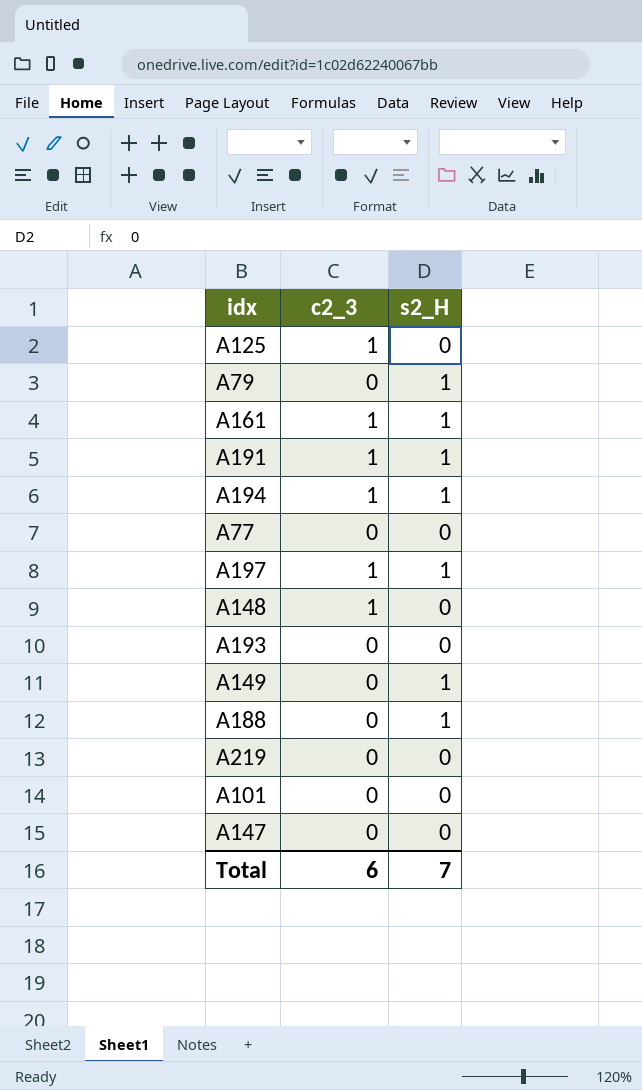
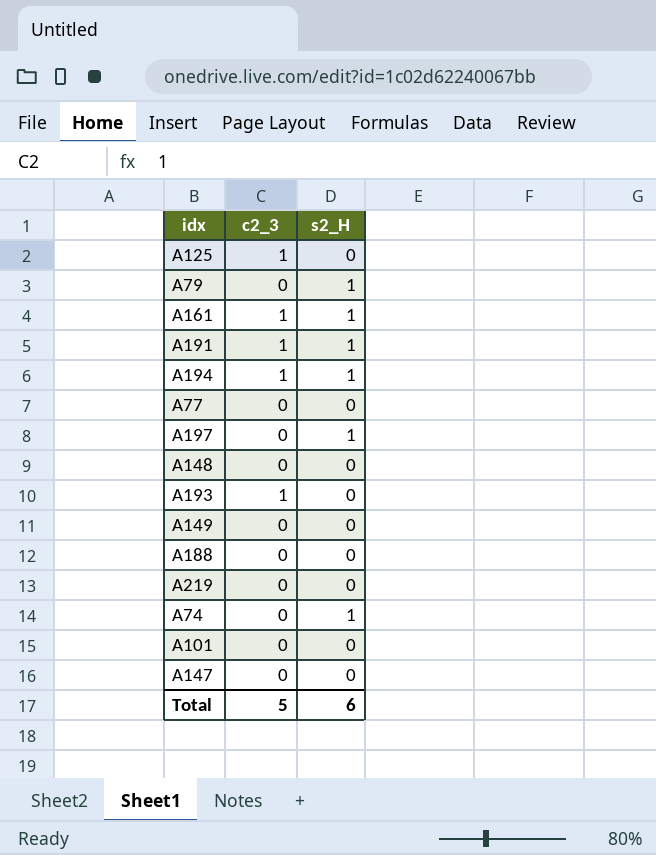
A197 | c2_3: 1 -> 0
A148 | c2_3: 1 -> 0
A193 | c2_3: 0 -> 1
A149 | s2_H: 1 -> 0
A188 | s2_H: 1 -> 0
row A74: none -> 0 | 1
Total | c2_3: 6 -> 5
Total | s2_H: 7 -> 6

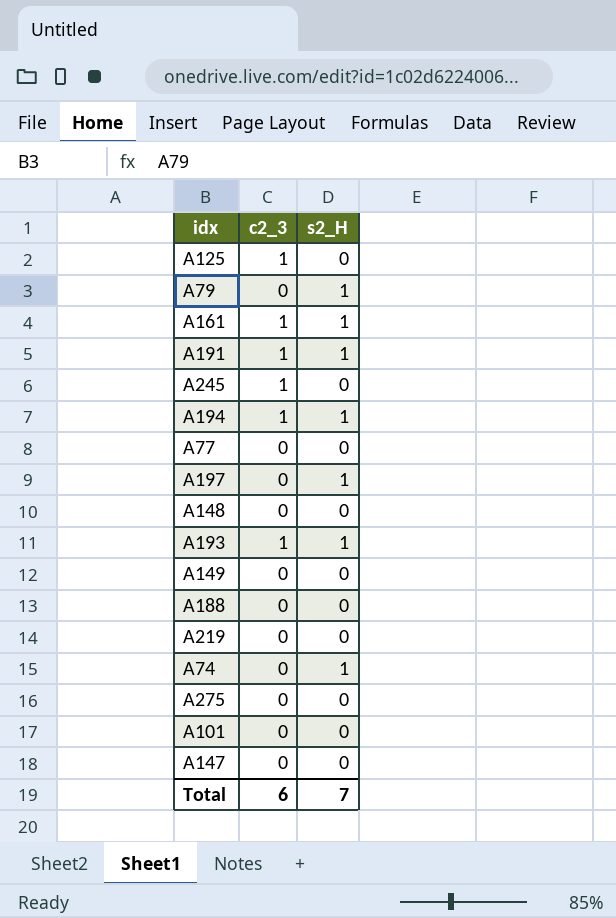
row A245: none -> 1 | 0
A193 | s2_H: 0 -> 1
row A275: none -> 0 | 0
Total | c2_3: 5 -> 6
Total | s2_H: 6 -> 7

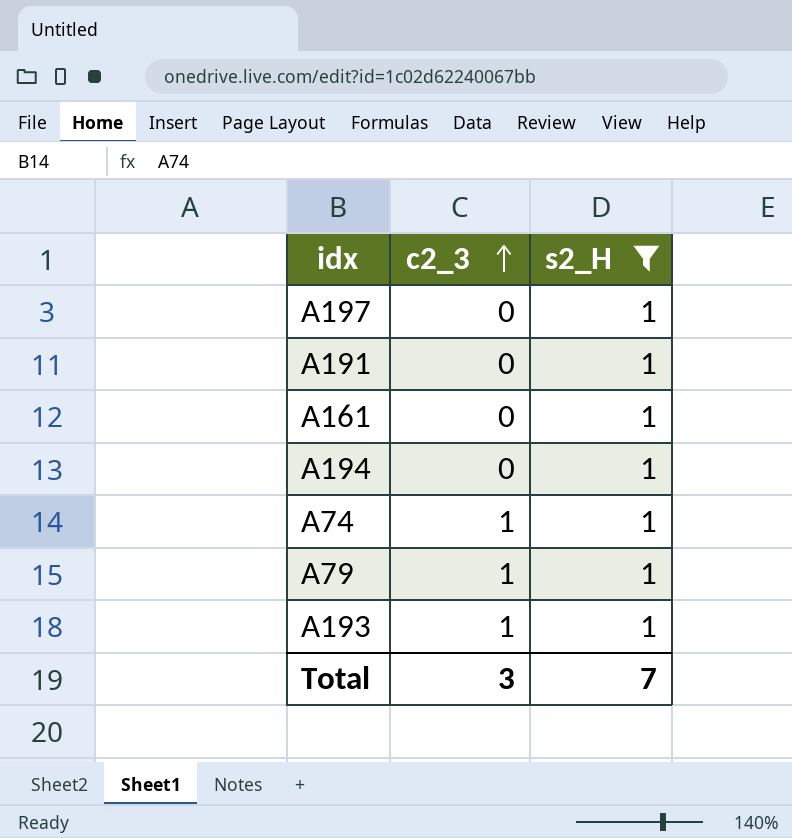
filter: none -> s2_H = 1
row order: none -> c2_3 ascending
A191 | c2_3: 1 -> 0
A161 | c2_3: 1 -> 0
A194 | c2_3: 1 -> 0
A74 | c2_3: 0 -> 1
A79 | c2_3: 0 -> 1
Total | c2_3: 6 -> 3

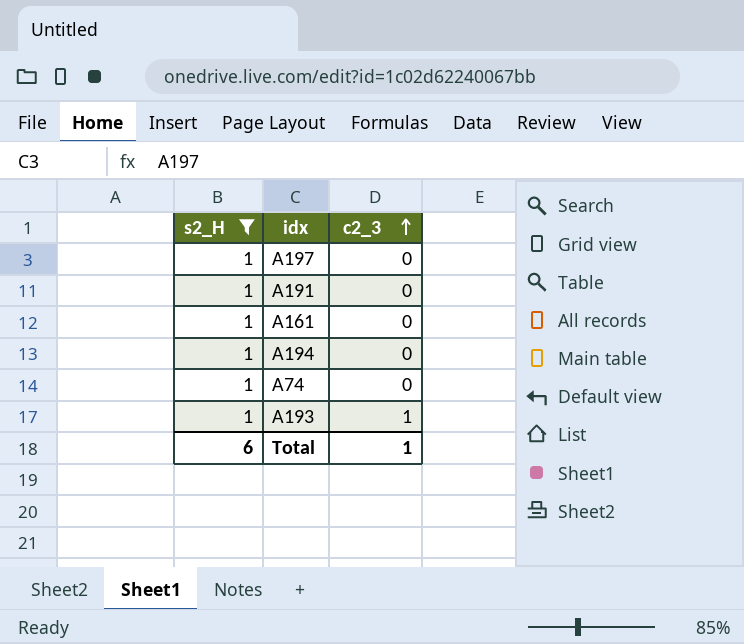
column s2_H | position: 3 -> 1
row A79: 1 | 1 -> none
A74 | c2_3: 1 -> 0
Total | s2_H: 7 -> 6
Total | c2_3: 3 -> 1

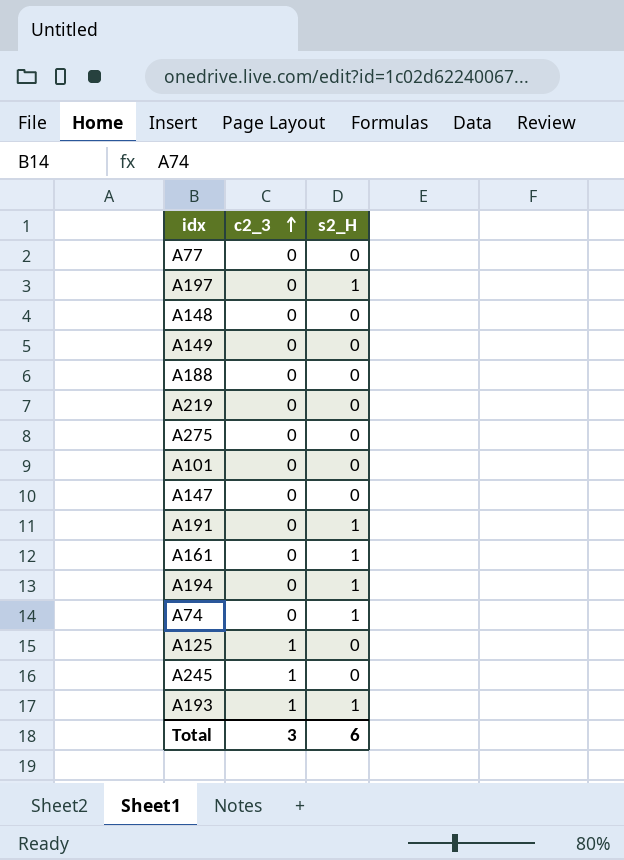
filter: s2_H = 1 -> none
column s2_H | position: 1 -> 3
Total | c2_3: 1 -> 3

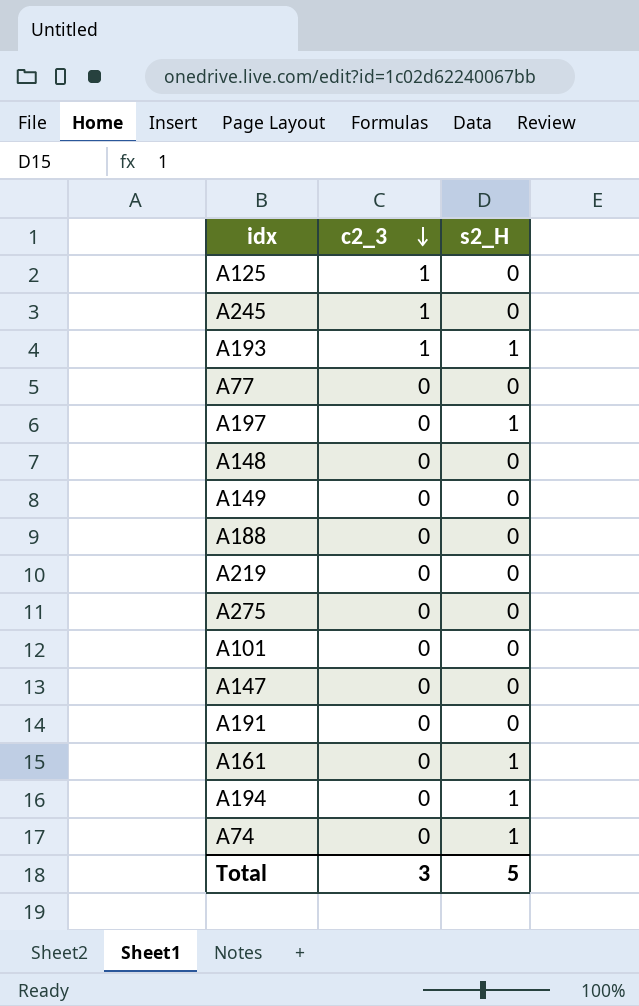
row order: c2_3 ascending -> c2_3 descending
A191 | s2_H: 1 -> 0
Total | s2_H: 6 -> 5

